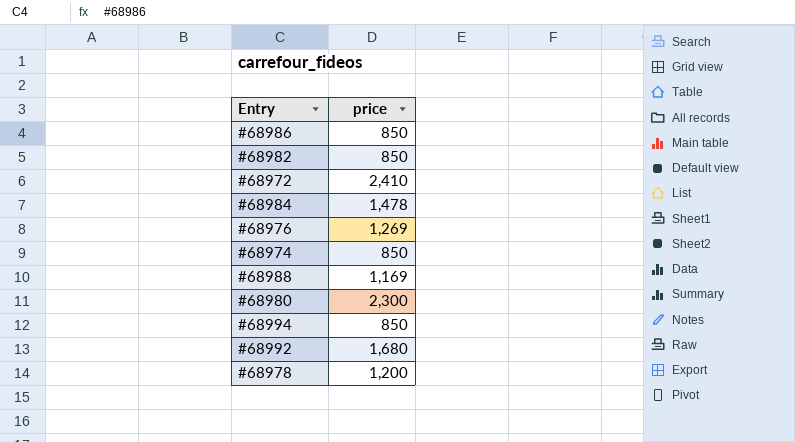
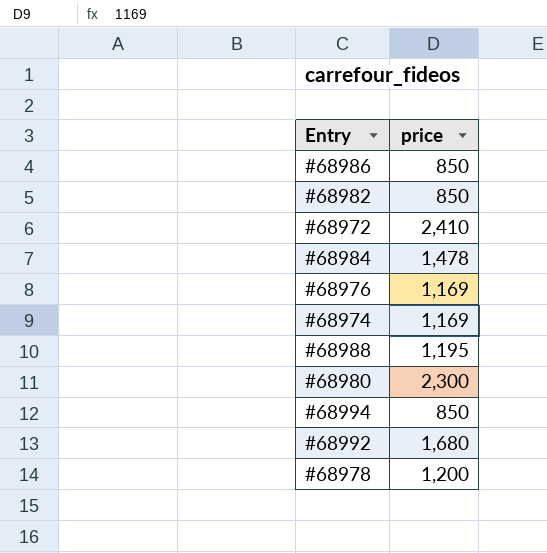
#68976 | price: 1,269 -> 1,169
#68974 | price: 850 -> 1,169
#68988 | price: 1,169 -> 1,195

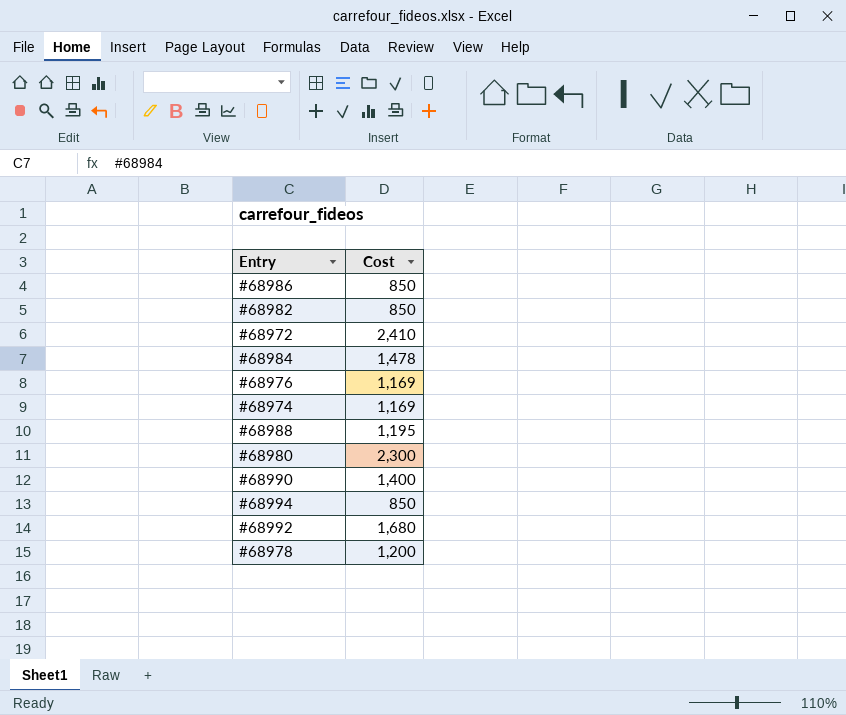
column name: price -> Cost
row #68990: none -> 1,400

